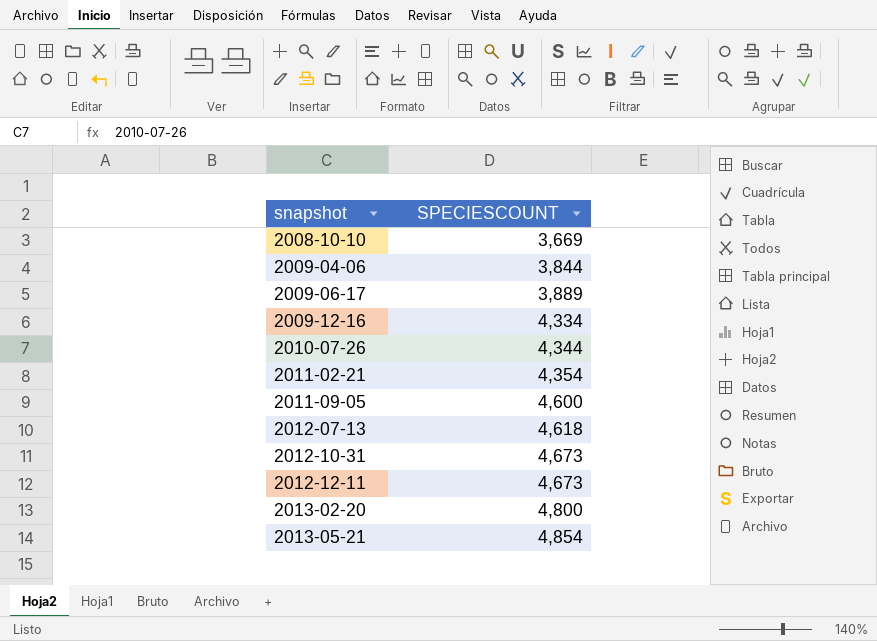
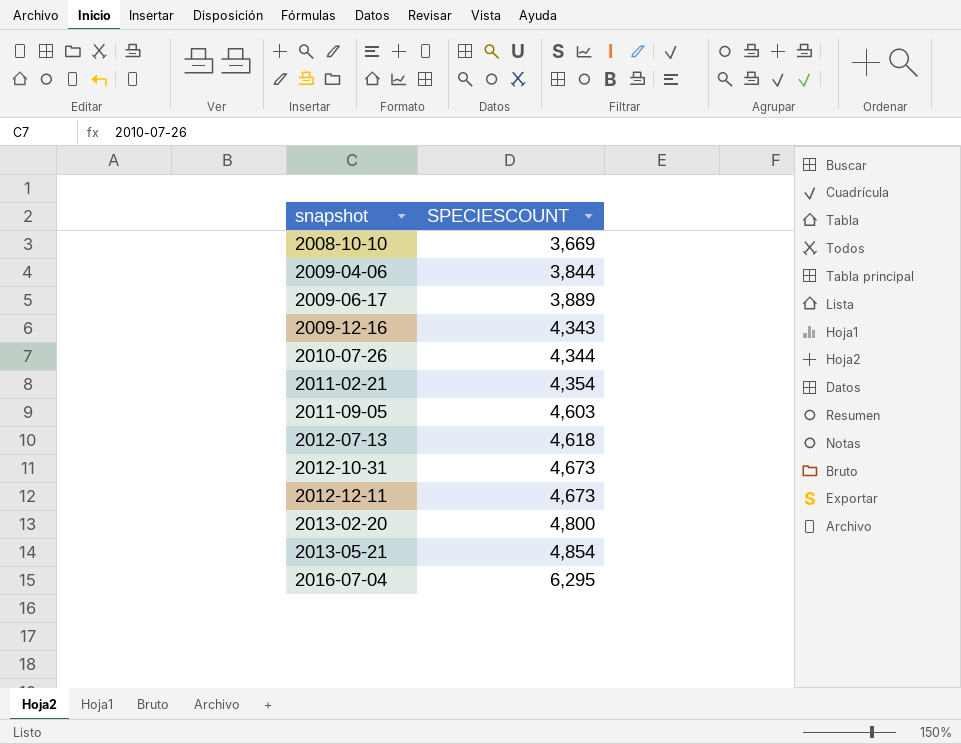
2009-12-16 | SPECIESCOUNT: 4,334 -> 4,343
2011-09-05 | SPECIESCOUNT: 4,600 -> 4,603
row 2016-07-04: none -> 6,295

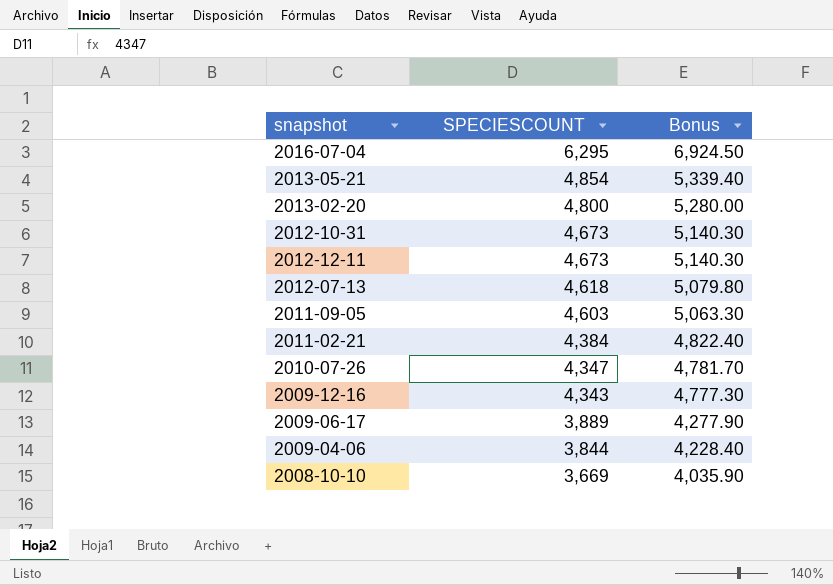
row order: snapshot ascending -> SPECIESCOUNT descending
column Bonus | formula: none -> [SPECIESCOUNT] * 1.1
2011-02-21 | SPECIESCOUNT: 4,354 -> 4,384
2010-07-26 | SPECIESCOUNT: 4,344 -> 4,347

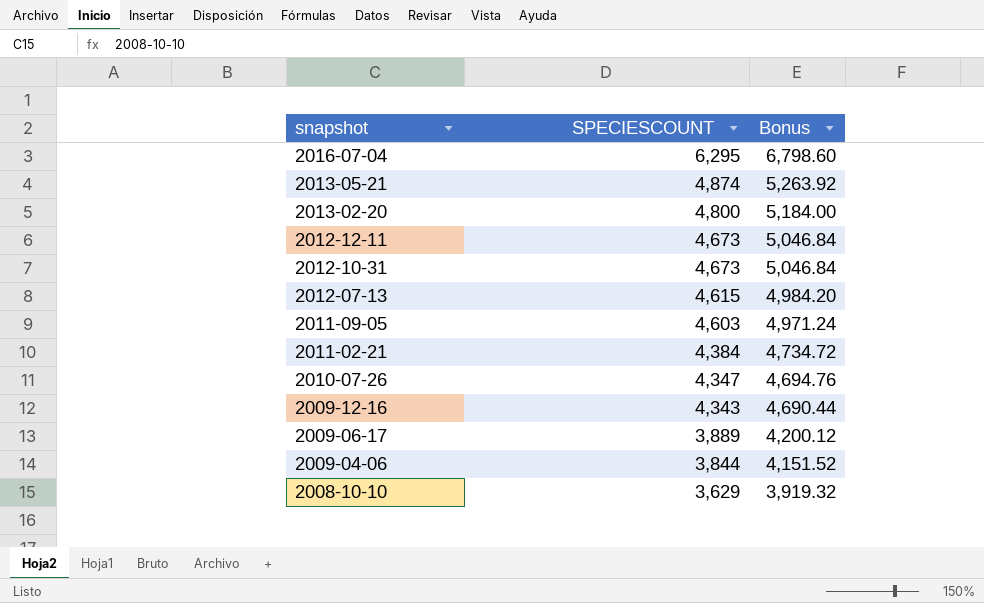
row order: SPECIESCOUNT descending -> snapshot descending
column Bonus | formula: [SPECIESCOUNT] * 1.1 -> [SPECIESCOUNT] * 1.08
2013-05-21 | SPECIESCOUNT: 4,854 -> 4,874
2012-07-13 | SPECIESCOUNT: 4,618 -> 4,615
2008-10-10 | SPECIESCOUNT: 3,669 -> 3,629

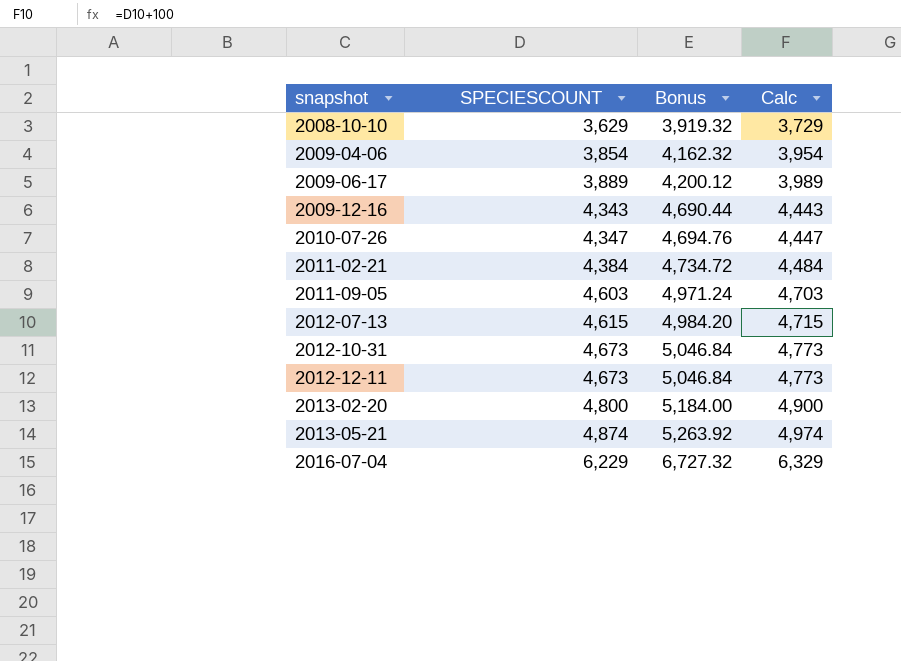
row order: snapshot descending -> snapshot ascending
column Calc | formula: none -> [SPECIESCOUNT] + 100
2009-04-06 | SPECIESCOUNT: 3,844 -> 3,854
2009-04-06 | Bonus: 4,151.52 -> 4,162.32
2016-07-04 | SPECIESCOUNT: 6,295 -> 6,229
2016-07-04 | Bonus: 6,798.60 -> 6,727.32

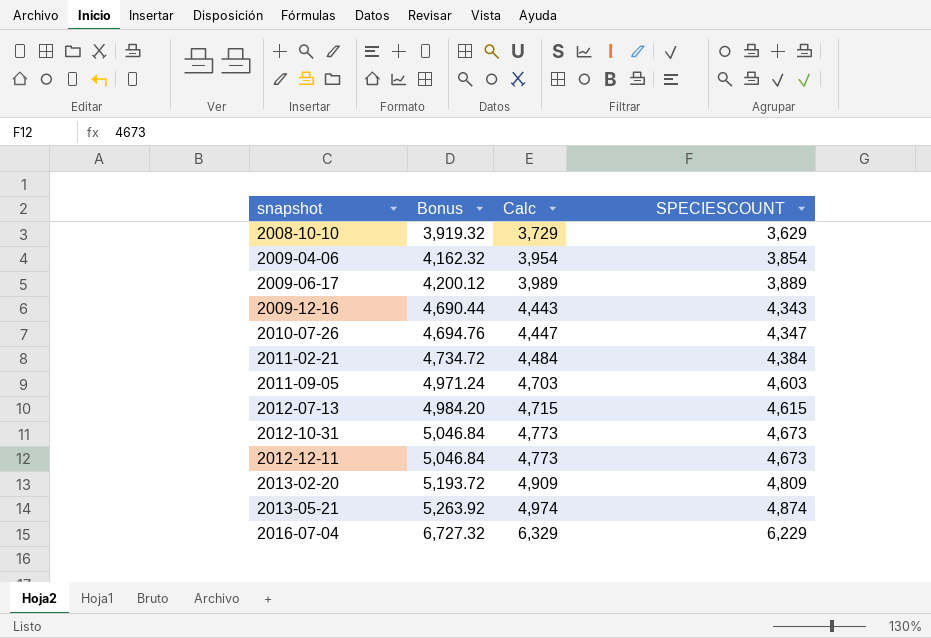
column SPECIESCOUNT | position: 2 -> 4
2013-02-20 | Bonus: 5,184.00 -> 5,193.72
2013-02-20 | Calc: 4,900 -> 4,909
2013-02-20 | SPECIESCOUNT: 4,800 -> 4,809

